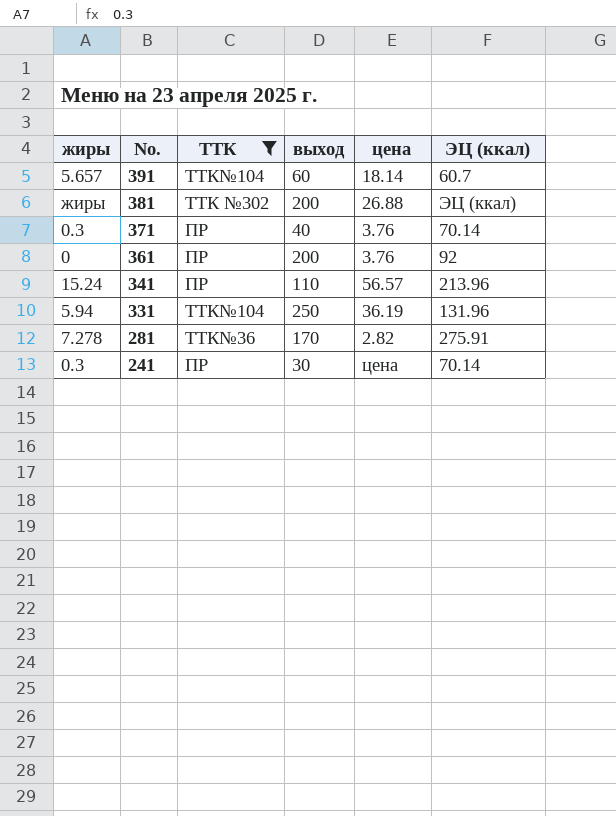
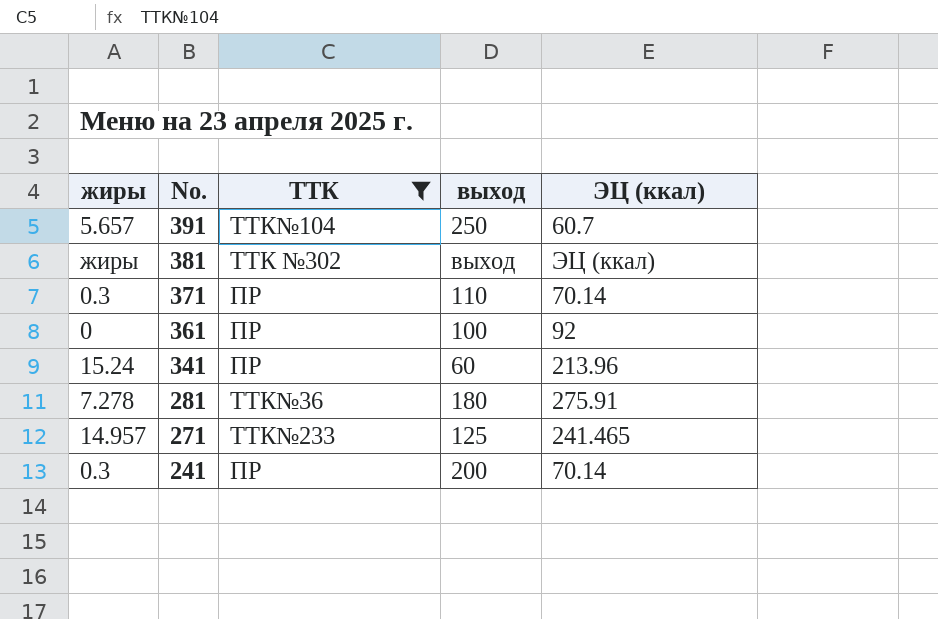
column цена | position: 5 -> none
row 331: 5.94 | ТТК№104 | 250 | 36.19 | 131.96 -> none
391 | выход: 60 -> 250
381 | выход: 200 -> выход
371 | выход: 40 -> 110
361 | выход: 200 -> 100
341 | выход: 110 -> 60
281 | выход: 170 -> 180
row 271: none -> 14.957 | ТТК№233 | 125 | 241.465
241 | выход: 30 -> 200

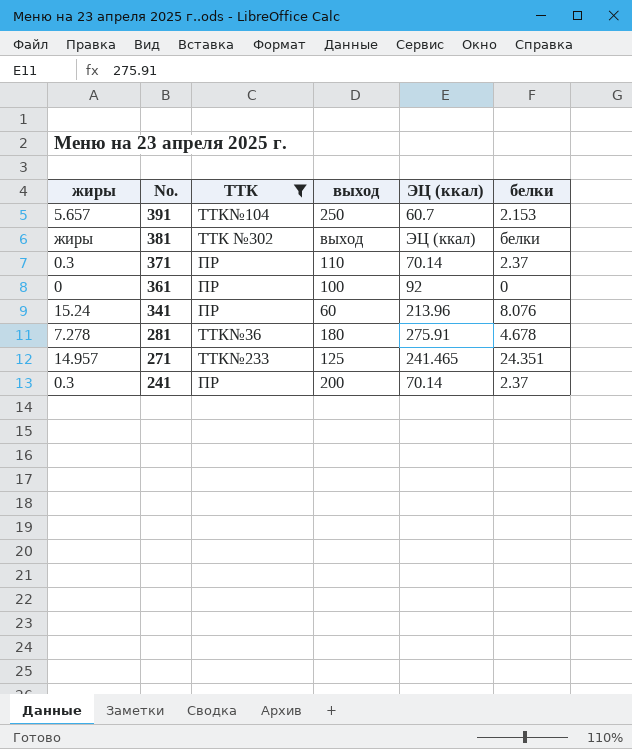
column белки | position: none -> 6

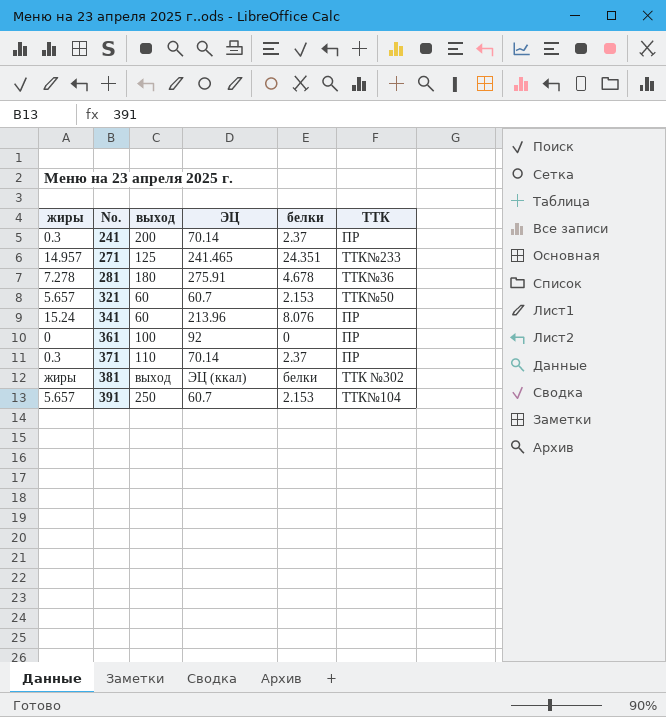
filter: ТТК != ТТК№50 -> none
row order: No. descending -> No. ascending
column name: ЭЦ (ккал) -> ЭЦ
column ТТК | position: 3 -> 6

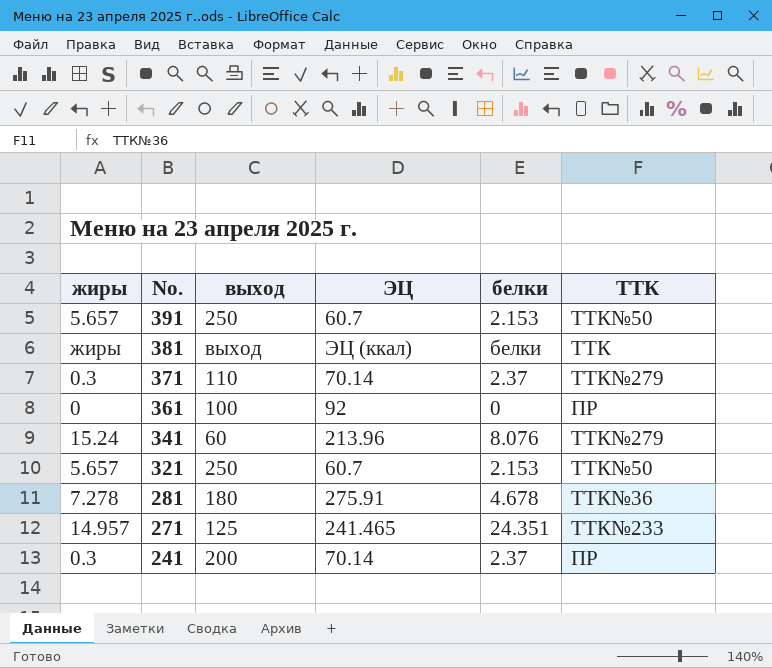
row order: No. ascending -> No. descending
391 | ТТК: ТТК№104 -> ТТК№50
381 | ТТК: ТТК №302 -> ТТК
371 | ТТК: ПР -> ТТК№279
341 | ТТК: ПР -> ТТК№279
321 | выход: 60 -> 250

